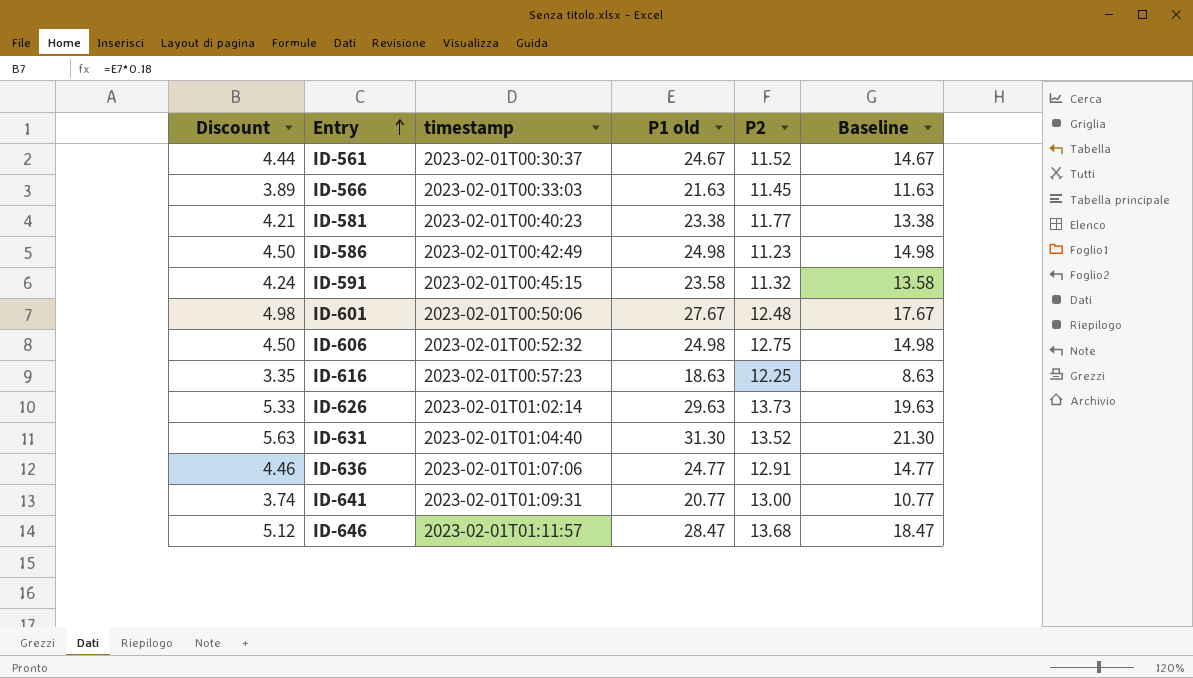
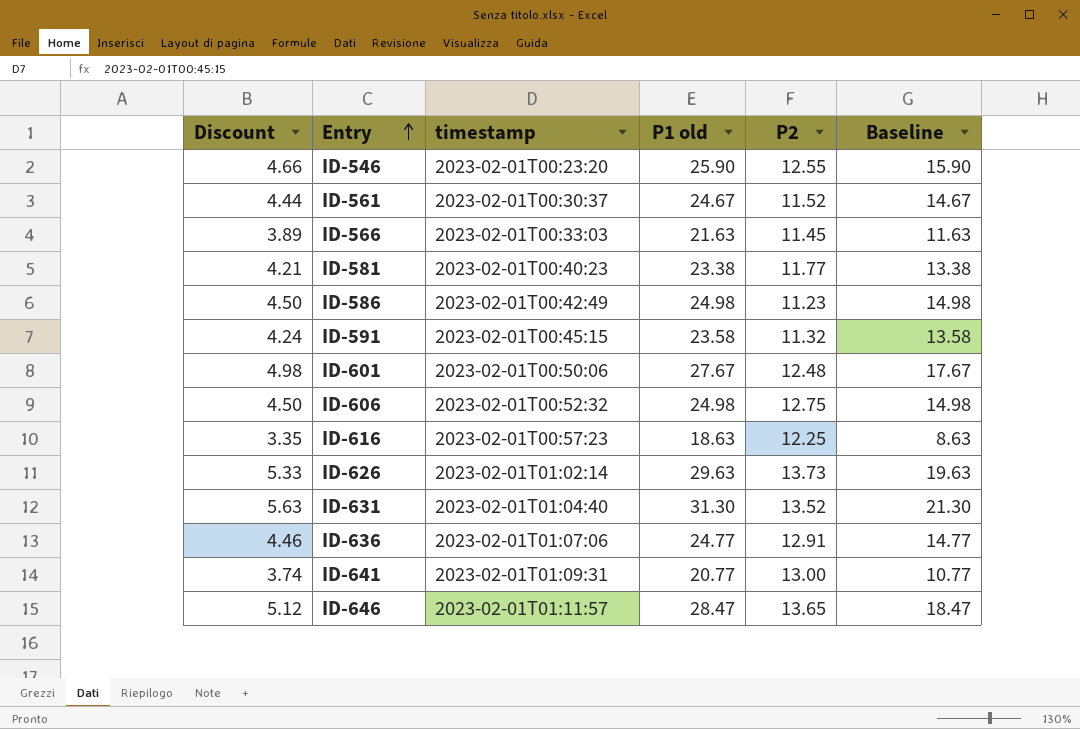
row ID-546: none -> 4.66 | 2023-02-01T00:23:20 | 25.90 | 12.55 | 15.90
ID-646 | P2: 13.68 -> 13.65

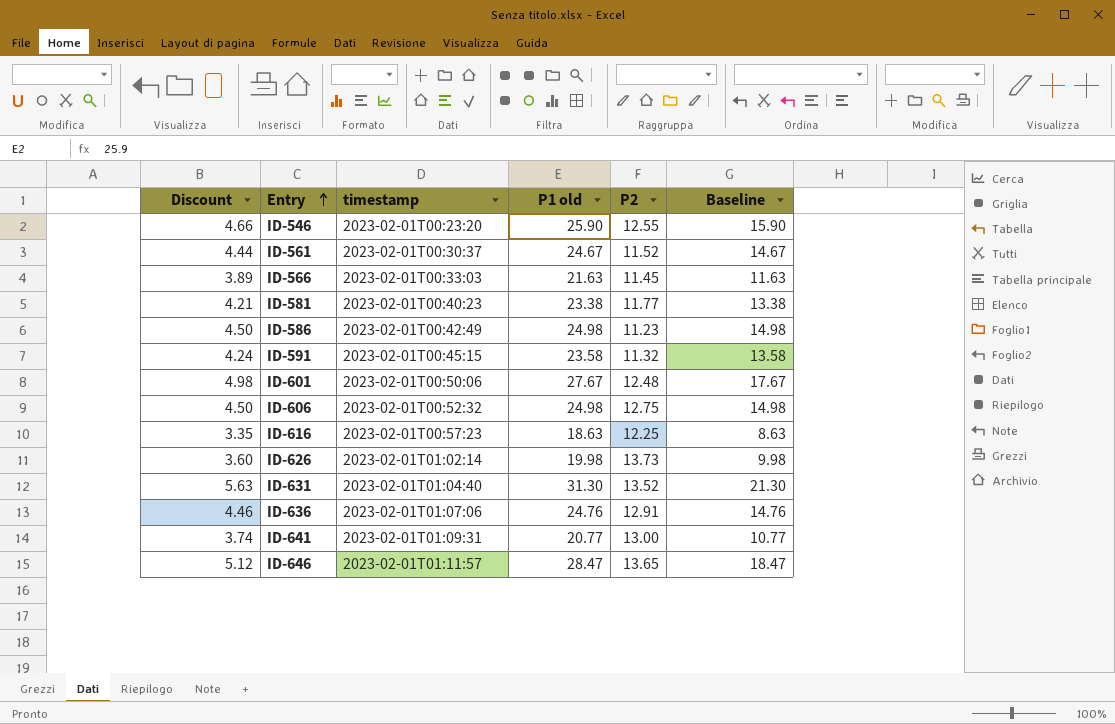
ID-626 | Discount: 5.33 -> 3.60
ID-626 | P1 old: 29.63 -> 19.98
ID-626 | Baseline: 19.63 -> 9.98
ID-636 | P1 old: 24.77 -> 24.76
ID-636 | Baseline: 14.77 -> 14.76

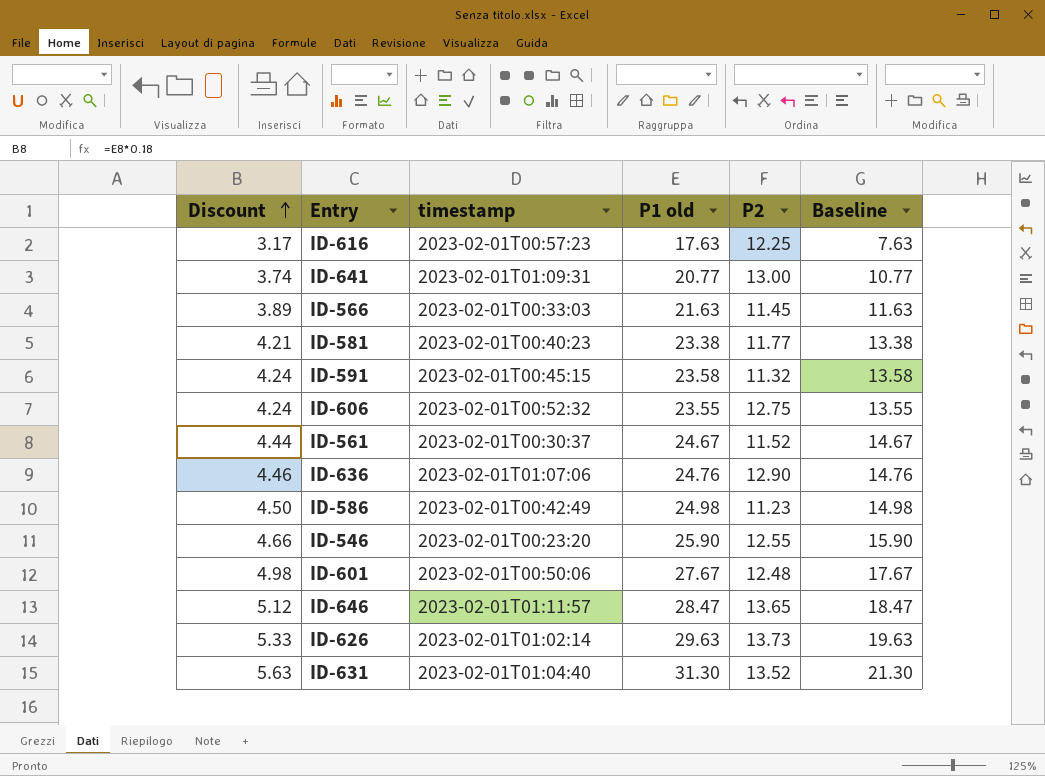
row order: Entry ascending -> Discount ascending
ID-616 | Discount: 3.35 -> 3.17
ID-616 | P1 old: 18.63 -> 17.63
ID-616 | Baseline: 8.63 -> 7.63
ID-606 | Discount: 4.50 -> 4.24
ID-606 | P1 old: 24.98 -> 23.55
ID-606 | Baseline: 14.98 -> 13.55
ID-636 | P2: 12.91 -> 12.90
ID-626 | Discount: 3.60 -> 5.33
ID-626 | P1 old: 19.98 -> 29.63
ID-626 | Baseline: 9.98 -> 19.63

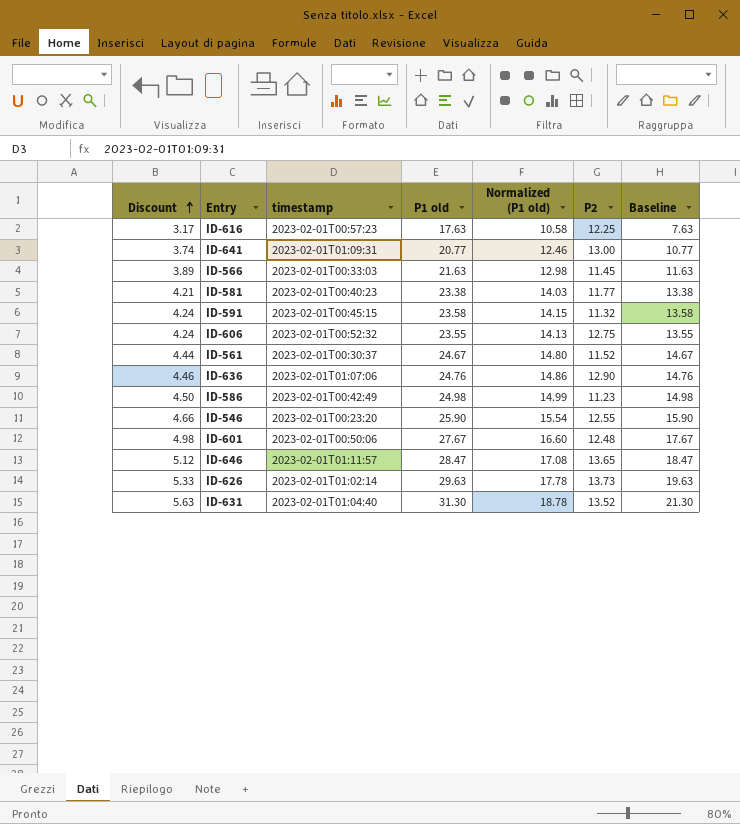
column Normalized (P1 old) | formula: none -> [P1 old] * 0.6

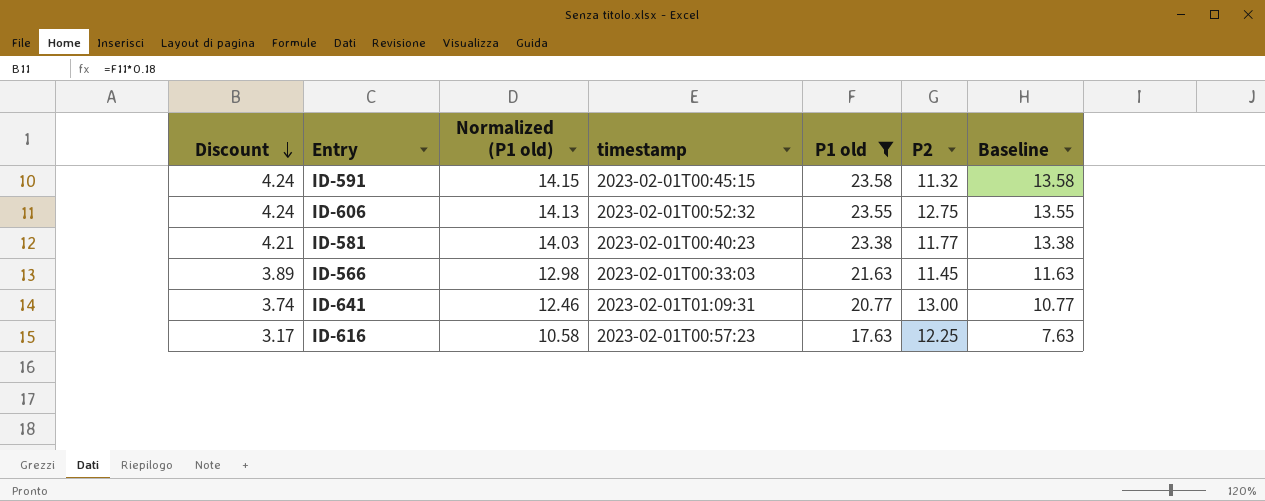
filter: none -> P1 old <= 23.58
row order: Discount ascending -> Discount descending
column Normalized (P1 old) | position: 5 -> 3

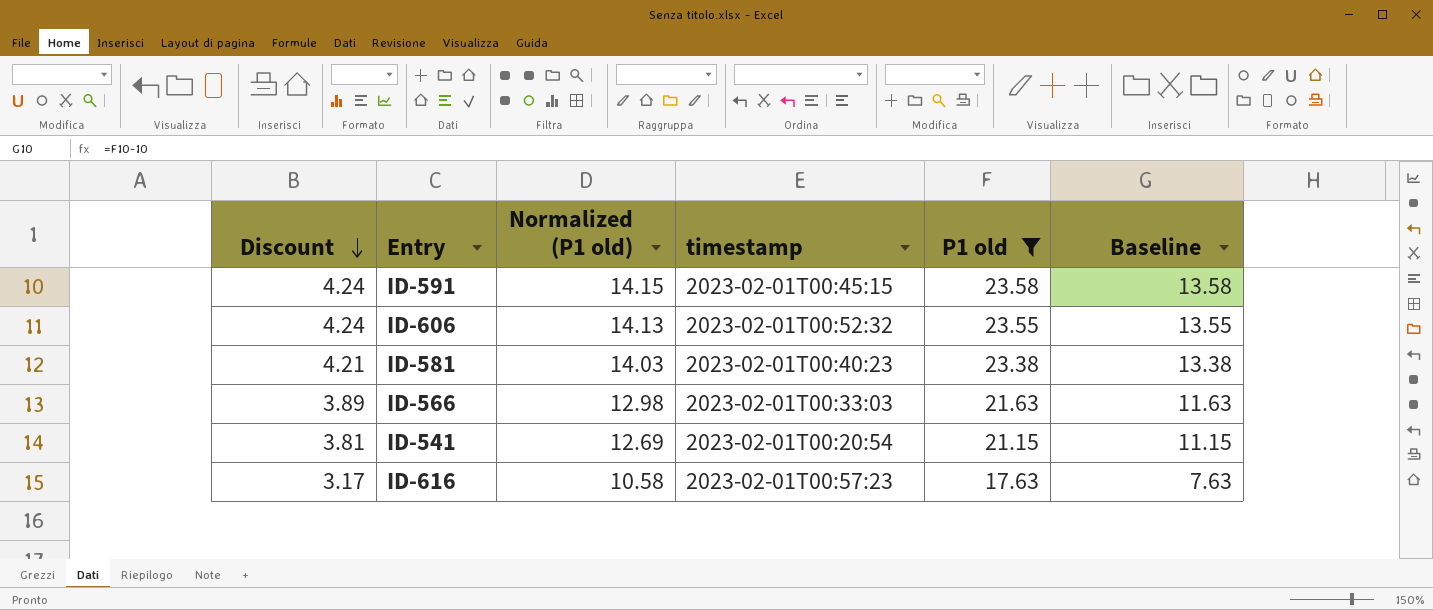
column P2 | position: 6 -> none
row ID-641: 3.74 | 12.46 | 2023-02-01T01:09:31 | 20.77 | 13.00 | 10.77 -> none
row ID-541: none -> 3.81 | 12.69 | 2023-02-01T00:20:54 | 21.15 | 11.15

